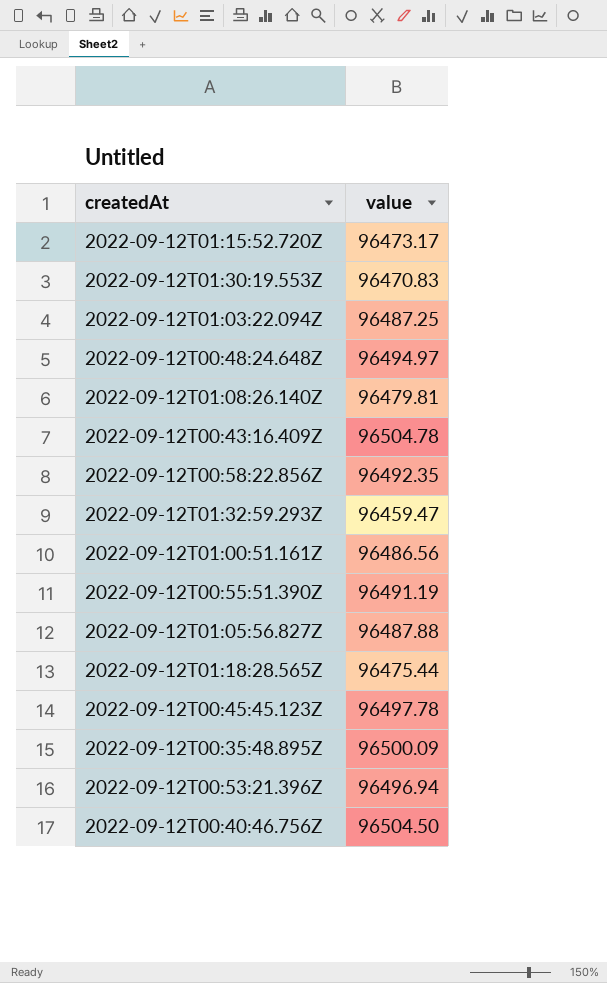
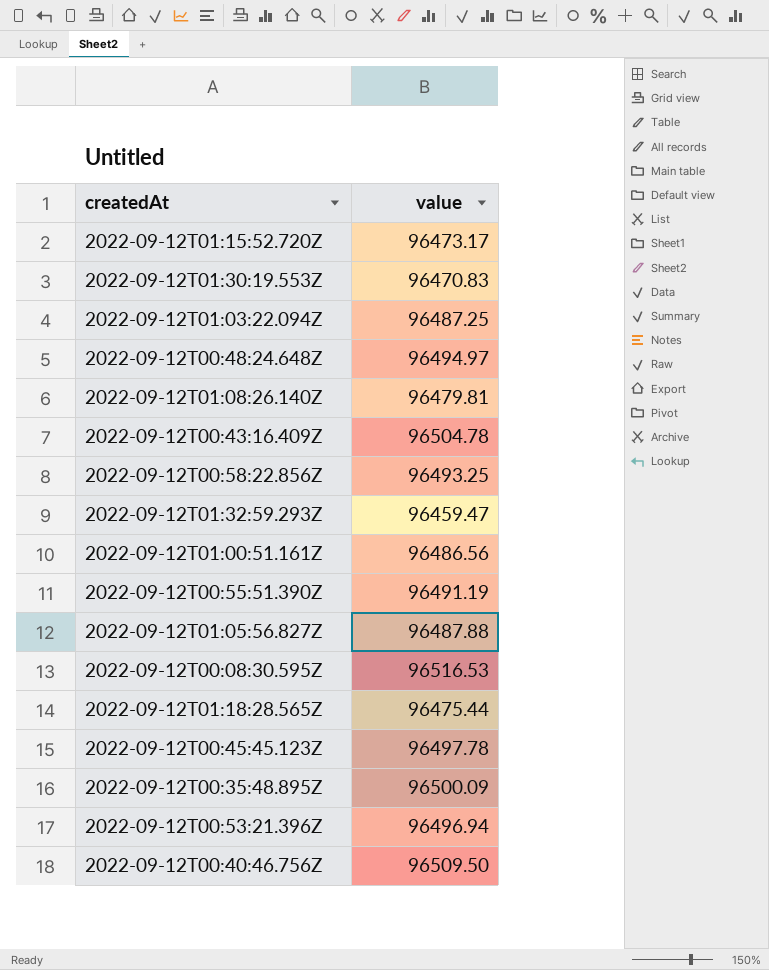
2022-09-12T00:58:22.856Z | value: 96492.35 -> 96493.25
row 2022-09-12T00:08:30.595Z: none -> 96516.53
2022-09-12T00:40:46.756Z | value: 96504.50 -> 96509.50

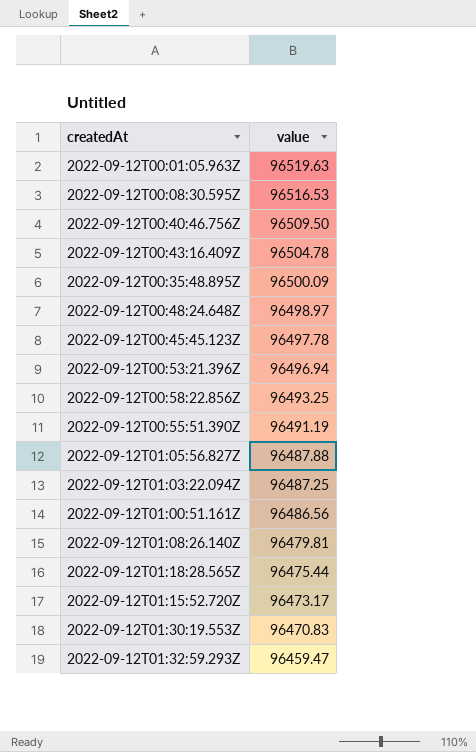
row order: none -> value descending
row 2022-09-12T00:01:05.963Z: none -> 96519.63
2022-09-12T00:48:24.648Z | value: 96494.97 -> 96498.97

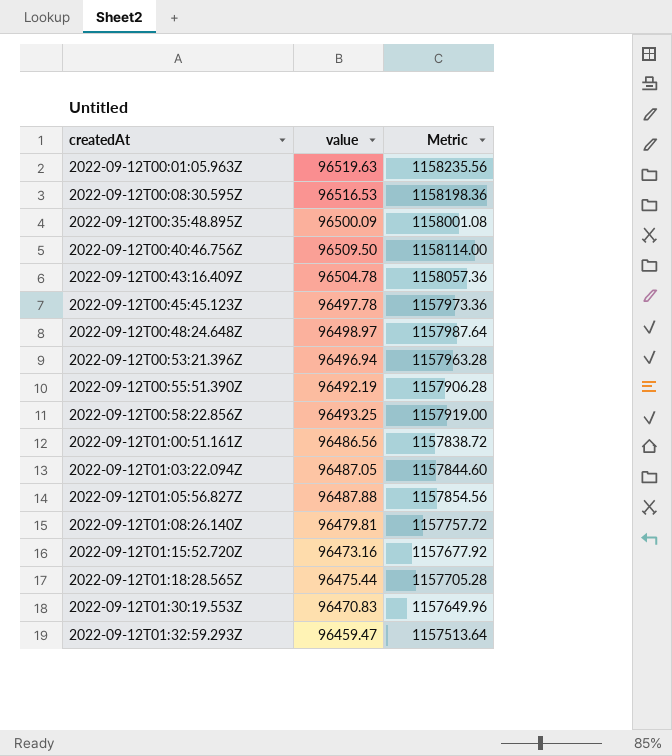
row order: value descending -> createdAt ascending
column Metric | formula: none -> [value] * 12
2022-09-12T00:55:51.390Z | value: 96491.19 -> 96492.19
2022-09-12T01:03:22.094Z | value: 96487.25 -> 96487.05
2022-09-12T01:15:52.720Z | value: 96473.17 -> 96473.16

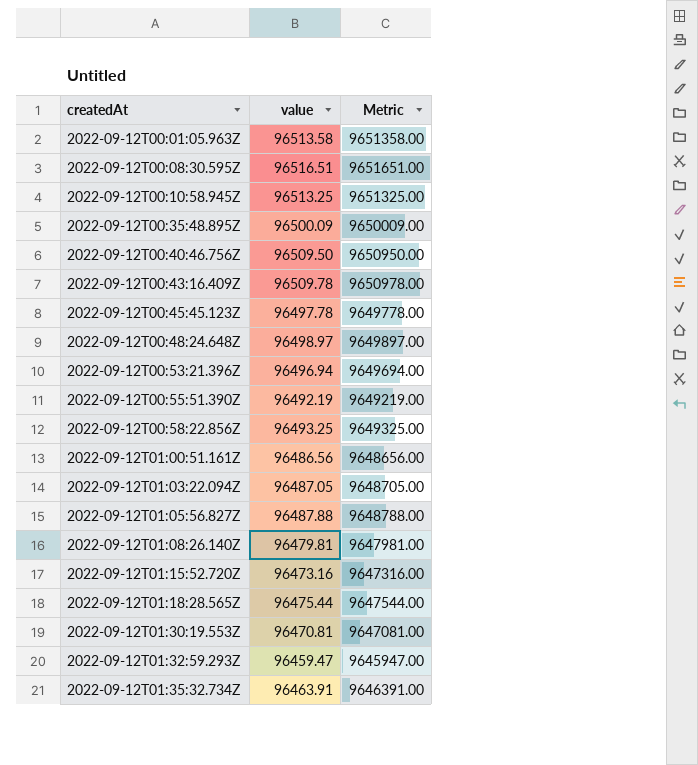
column Metric | formula: [value] * 12 -> [value] * 100
2022-09-12T00:01:05.963Z | value: 96519.63 -> 96513.58
2022-09-12T00:08:30.595Z | value: 96516.53 -> 96516.51
row 2022-09-12T00:10:58.945Z: none -> 96513.25 | 9651325.00
2022-09-12T00:43:16.409Z | value: 96504.78 -> 96509.78
2022-09-12T01:30:19.553Z | value: 96470.83 -> 96470.81
row 2022-09-12T01:35:32.734Z: none -> 96463.91 | 9646391.00

